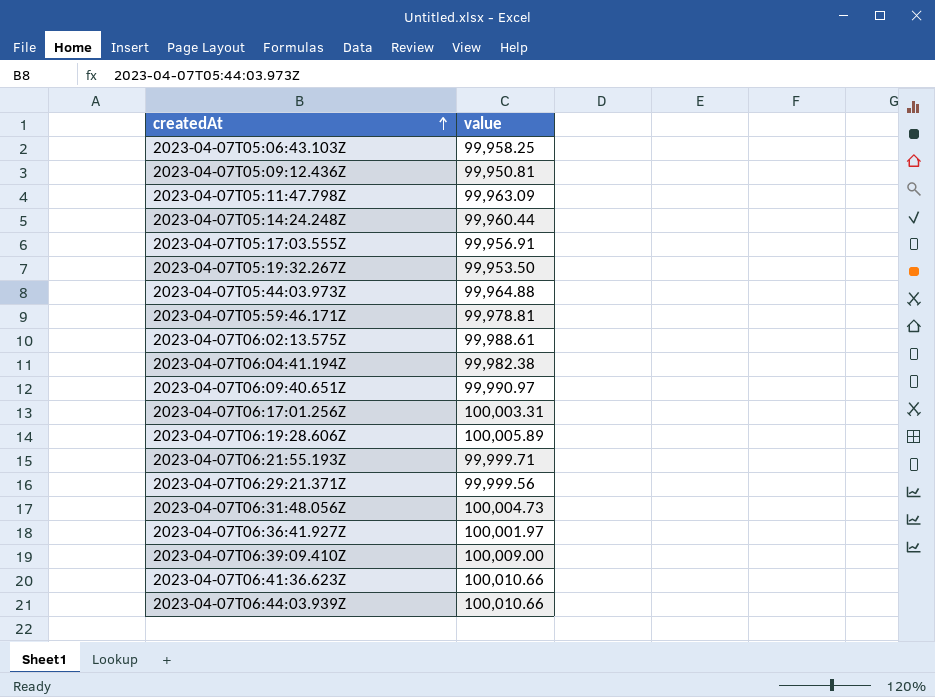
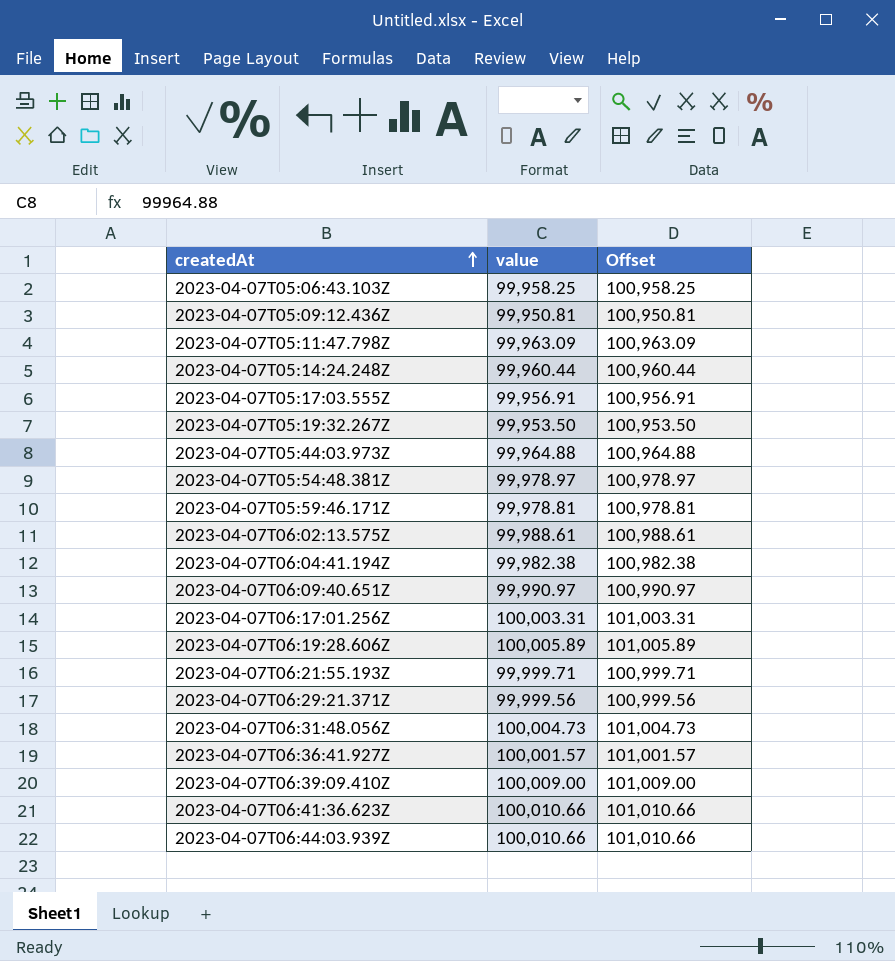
column Offset | formula: none -> [value] + 1000
row 2023-04-07T05:54:48.381Z: none -> 99,978.97 | 100,978.97
2023-04-07T06:36:41.927Z | value: 100,001.97 -> 100,001.57

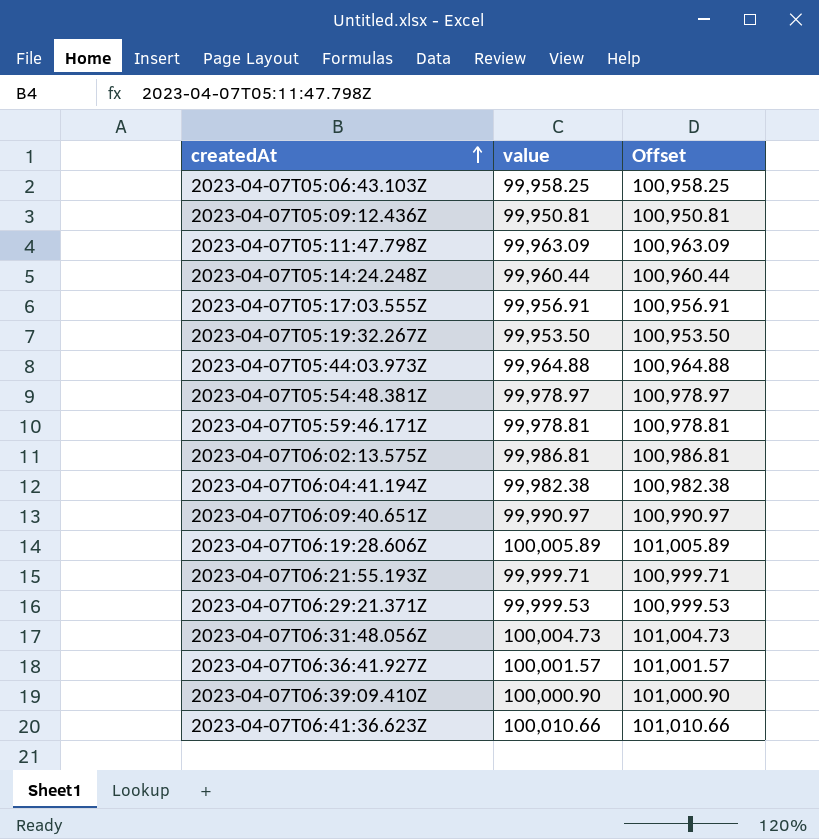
row 2023-04-07T06:17:01.256Z: 100,003.31 | 101,003.31 -> none
row 2023-04-07T06:44:03.939Z: 100,010.66 | 101,010.66 -> none
2023-04-07T06:02:13.575Z | value: 99,988.61 -> 99,986.81
2023-04-07T06:02:13.575Z | Offset: 100,988.61 -> 100,986.81
2023-04-07T06:29:21.371Z | value: 99,999.56 -> 99,999.53
2023-04-07T06:29:21.371Z | Offset: 100,999.56 -> 100,999.53
2023-04-07T06:39:09.410Z | value: 100,009.00 -> 100,000.90
2023-04-07T06:39:09.410Z | Offset: 101,009.00 -> 101,000.90

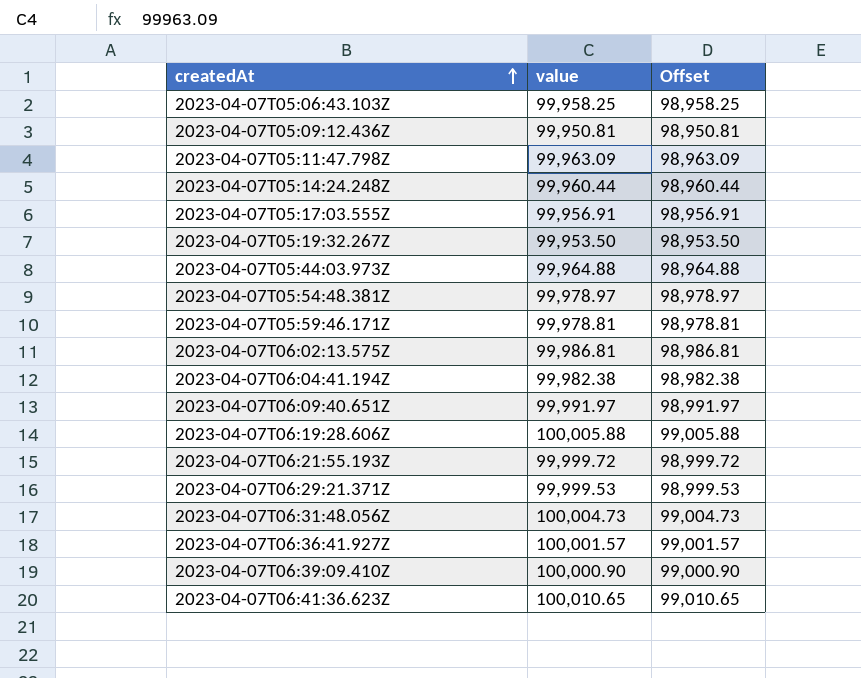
column Offset | formula: [value] + 1000 -> [value] - 1000
2023-04-07T06:09:40.651Z | value: 99,990.97 -> 99,991.97
2023-04-07T06:19:28.606Z | value: 100,005.89 -> 100,005.88
2023-04-07T06:21:55.193Z | value: 99,999.71 -> 99,999.72
2023-04-07T06:41:36.623Z | value: 100,010.66 -> 100,010.65

